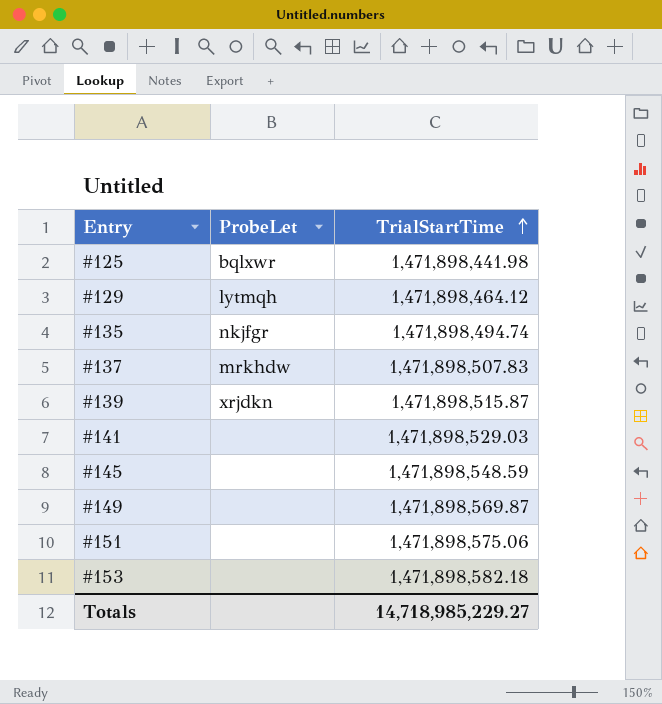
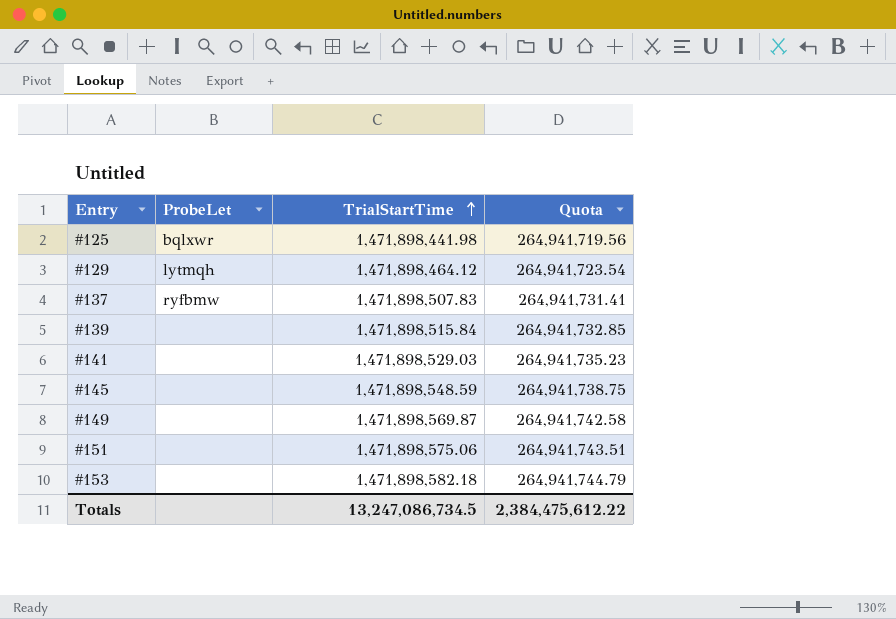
column Quota | formula: none -> [TrialStartTime] * 0.18
row #135: nkjfgr | 1,471,898,494.74 -> none
#137 | ProbeLet: mrkhdw -> ryfbmw
#139 | ProbeLet: xrjdkn -> none
#139 | TrialStartTime: 1,471,898,515.87 -> 1,471,898,515.84
Totals | TrialStartTime: 14,718,985,229.27 -> 13,247,086,734.5

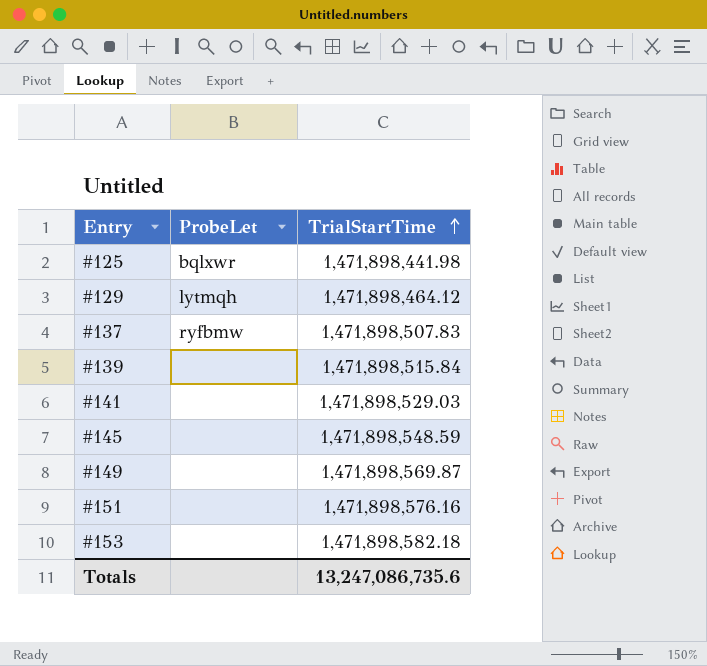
column Quota | formula: [TrialStartTime] * 0.18 -> none
#151 | TrialStartTime: 1,471,898,575.06 -> 1,471,898,576.16
Totals | TrialStartTime: 13,247,086,734.5 -> 13,247,086,735.6

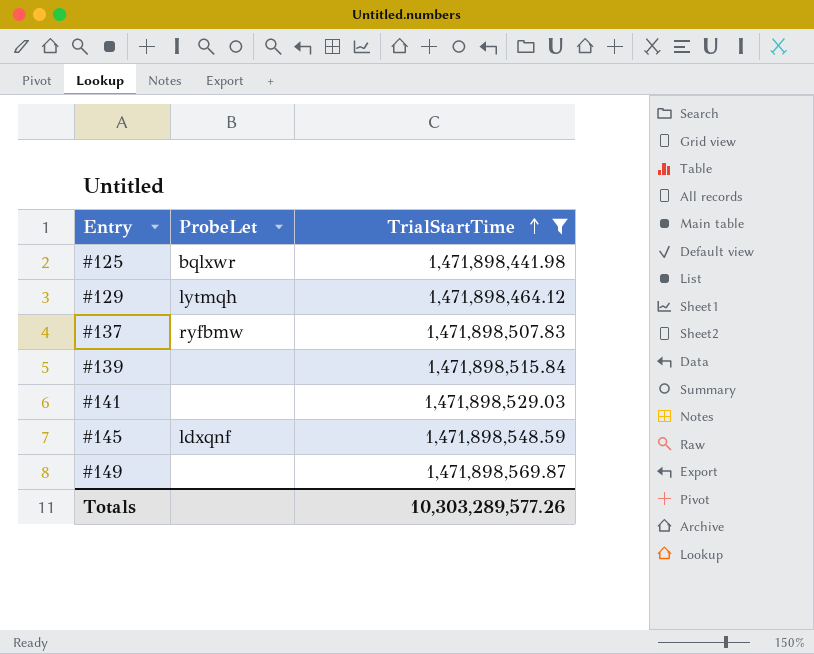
filter: none -> TrialStartTime <= 1,471,898,569.87
#145 | ProbeLet: none -> ldxqnf
Totals | TrialStartTime: 13,247,086,735.6 -> 10,303,289,577.26

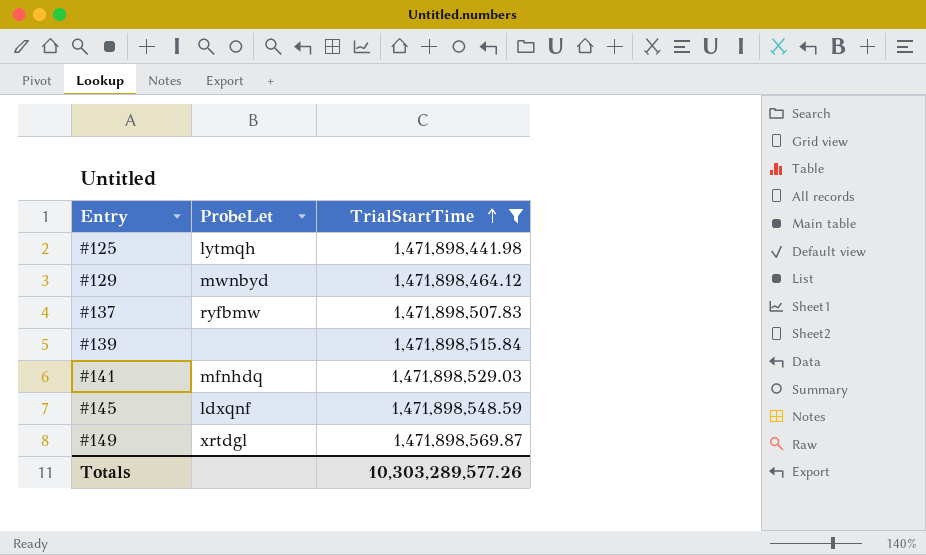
#125 | ProbeLet: bqlxwr -> lytmqh
#129 | ProbeLet: lytmqh -> mwnbyd
#141 | ProbeLet: none -> mfnhdq
#149 | ProbeLet: none -> xrtdgl

